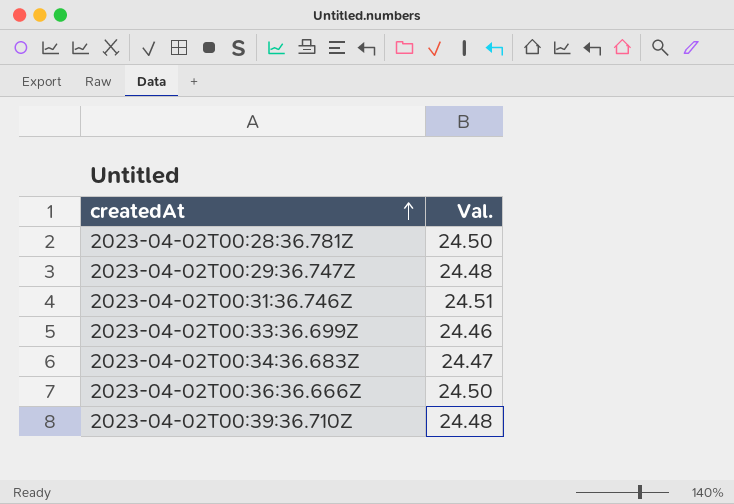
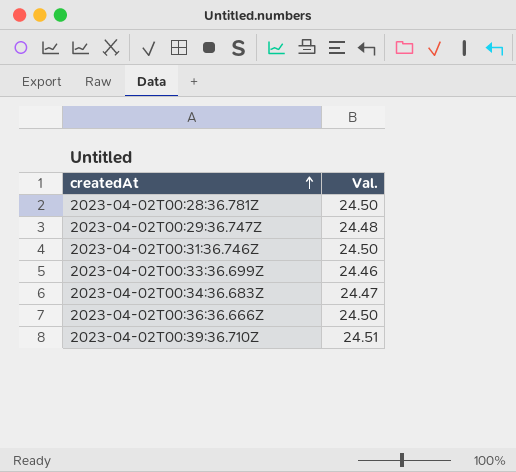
2023-04-02T00:31:36.746Z | Val.: 24.51 -> 24.50
2023-04-02T00:39:36.710Z | Val.: 24.48 -> 24.51

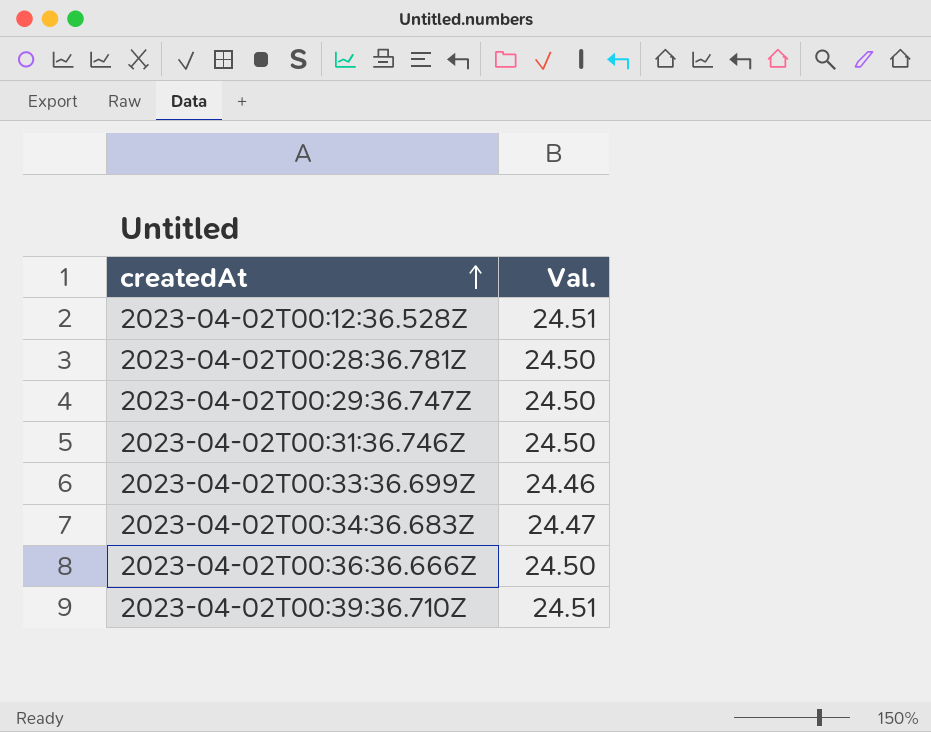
row 2023-04-02T00:12:36.528Z: none -> 24.51
2023-04-02T00:29:36.747Z | Val.: 24.48 -> 24.50

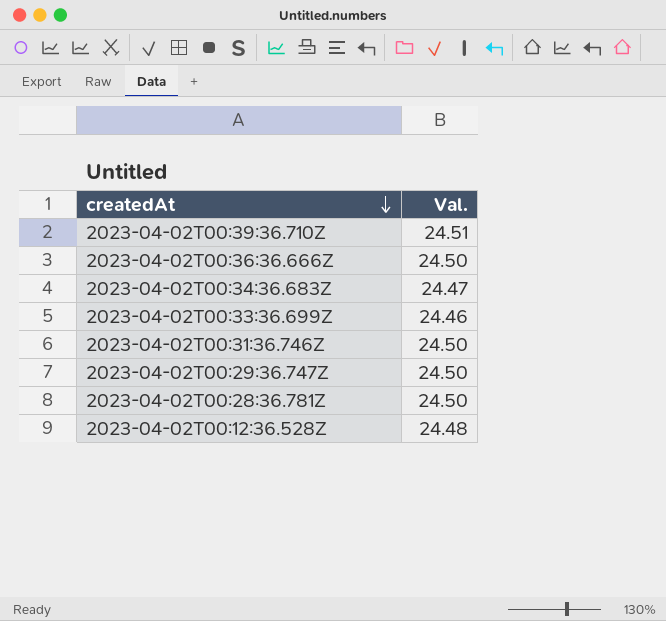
row order: createdAt ascending -> createdAt descending
2023-04-02T00:12:36.528Z | Val.: 24.51 -> 24.48

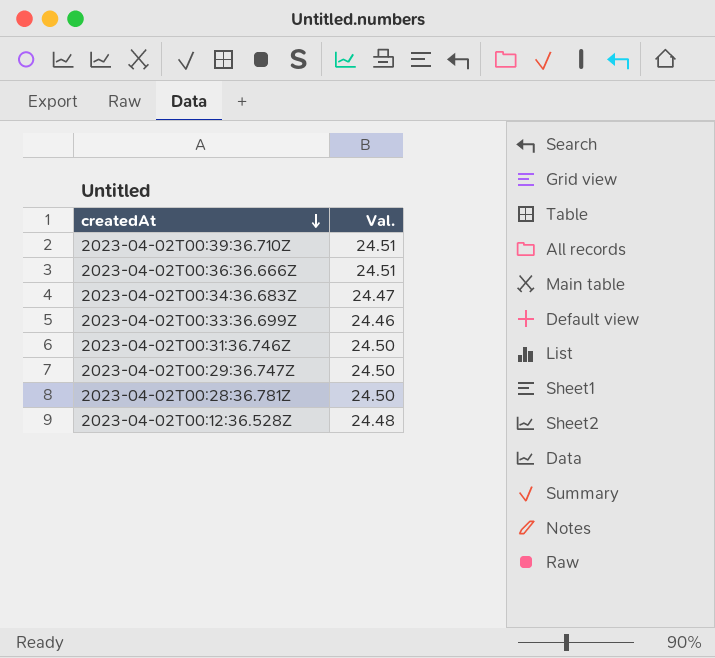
2023-04-02T00:36:36.666Z | Val.: 24.50 -> 24.51

